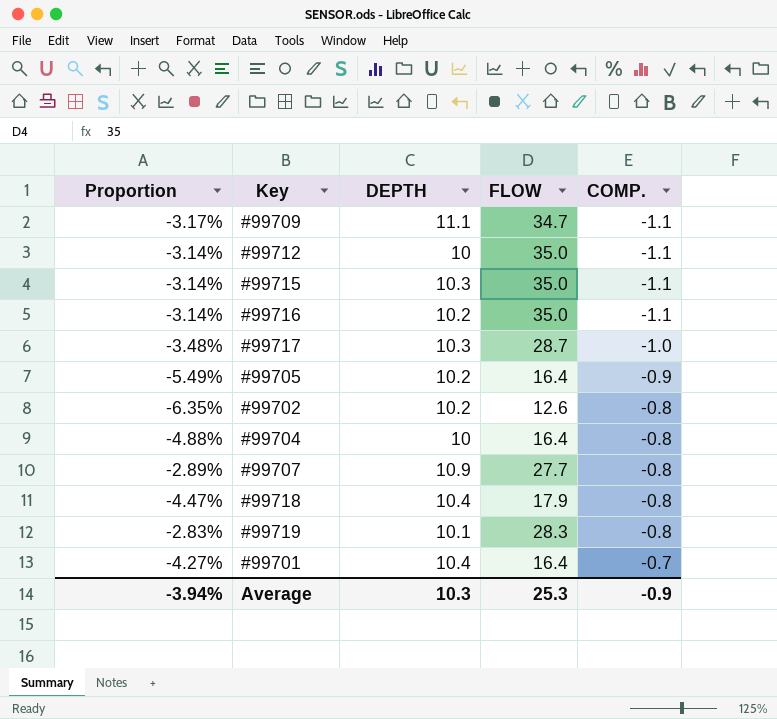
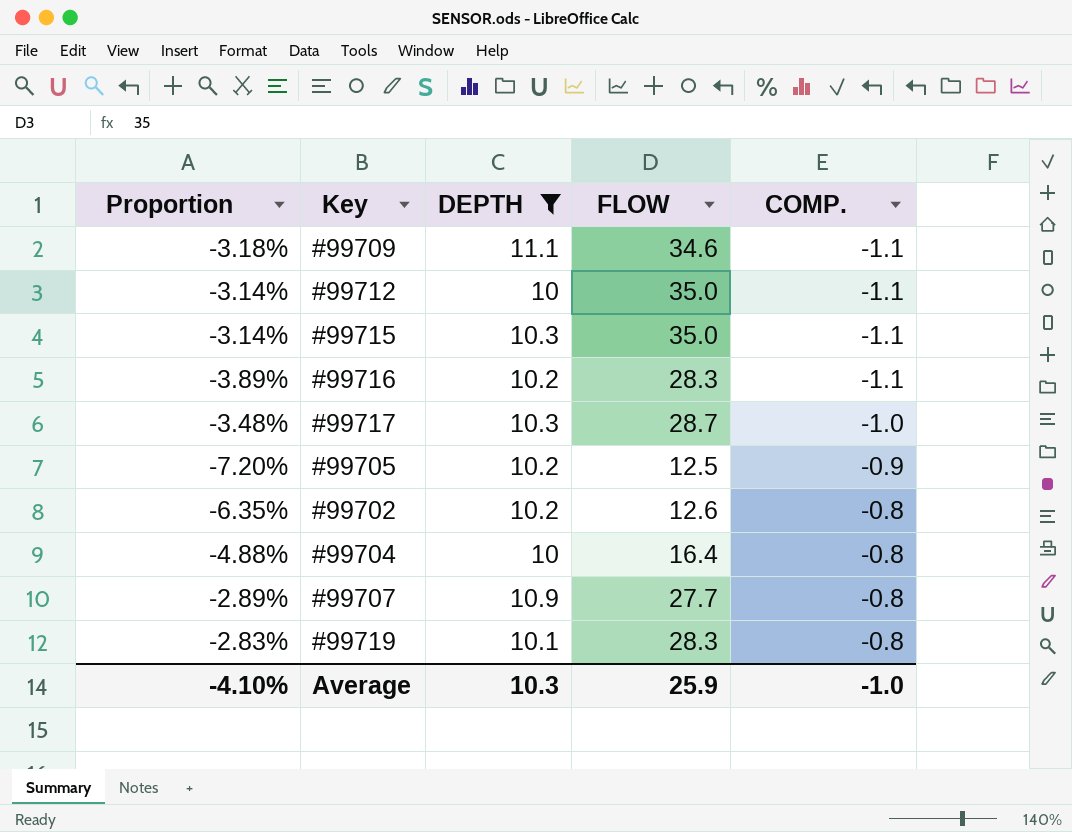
filter: none -> DEPTH != 10.4
#99709 | Proportion: -3.17% -> -3.18%
#99709 | FLOW: 34.7 -> 34.6
#99716 | Proportion: -3.14% -> -3.89%
#99716 | FLOW: 35.0 -> 28.3
#99705 | Proportion: -5.49% -> -7.20%
#99705 | FLOW: 16.4 -> 12.5
Average | Proportion: -3.94% -> -4.10%
Average | FLOW: 25.3 -> 25.9
Average | COMP.: -0.9 -> -1.0

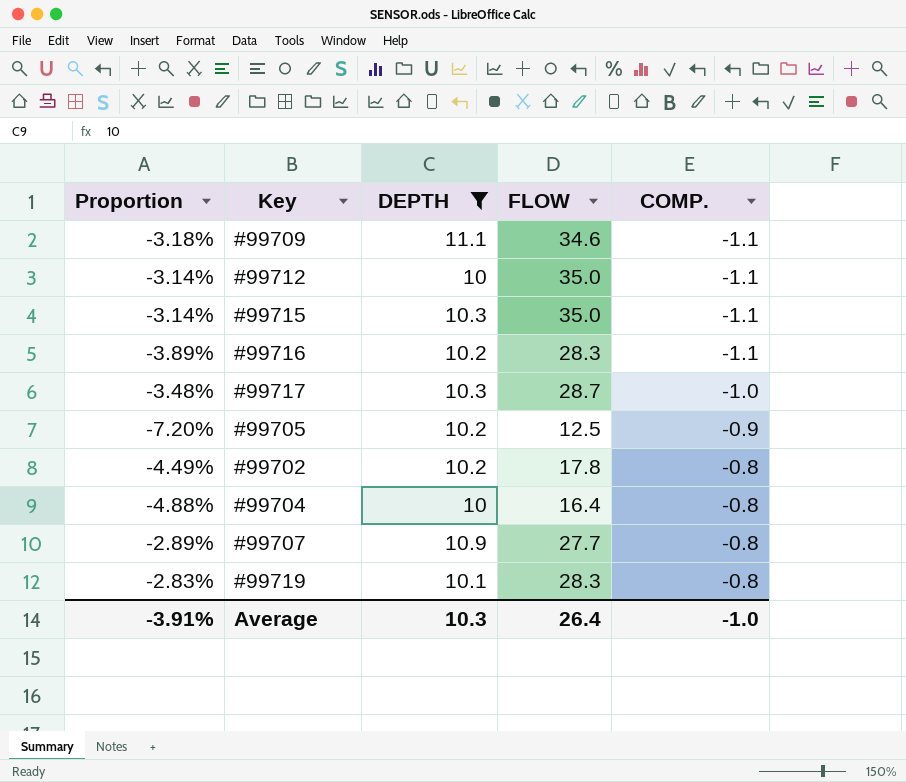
#99702 | Proportion: -6.35% -> -4.49%
#99702 | FLOW: 12.6 -> 17.8
Average | Proportion: -4.10% -> -3.91%
Average | FLOW: 25.9 -> 26.4

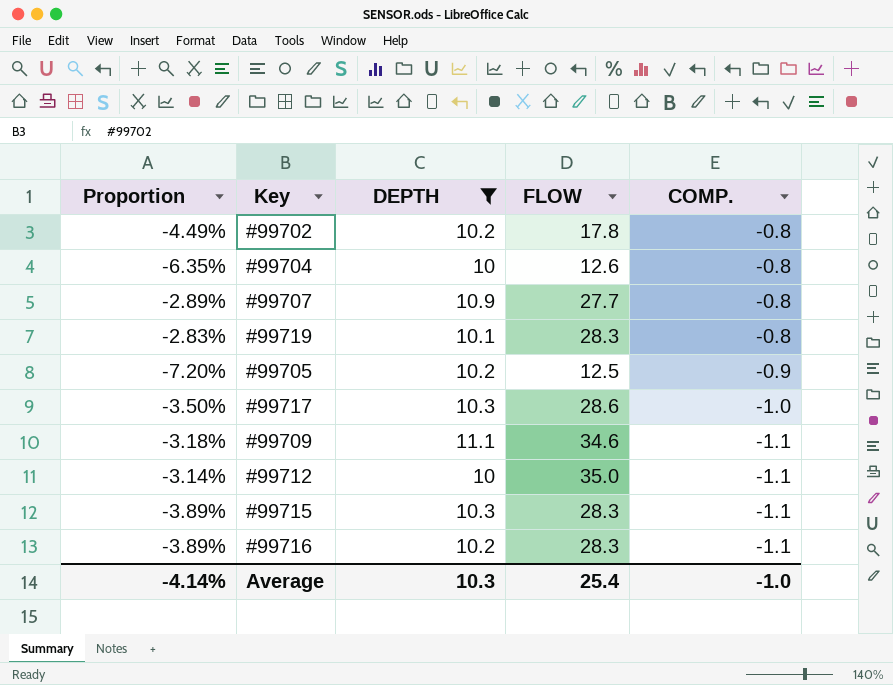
row order: COMP. ascending -> COMP. descending
#99704 | Proportion: -4.88% -> -6.35%
#99704 | FLOW: 16.4 -> 12.6
#99717 | Proportion: -3.48% -> -3.50%
#99717 | FLOW: 28.7 -> 28.6
#99715 | Proportion: -3.14% -> -3.89%
#99715 | FLOW: 35.0 -> 28.3
Average | Proportion: -3.91% -> -4.14%
Average | FLOW: 26.4 -> 25.4

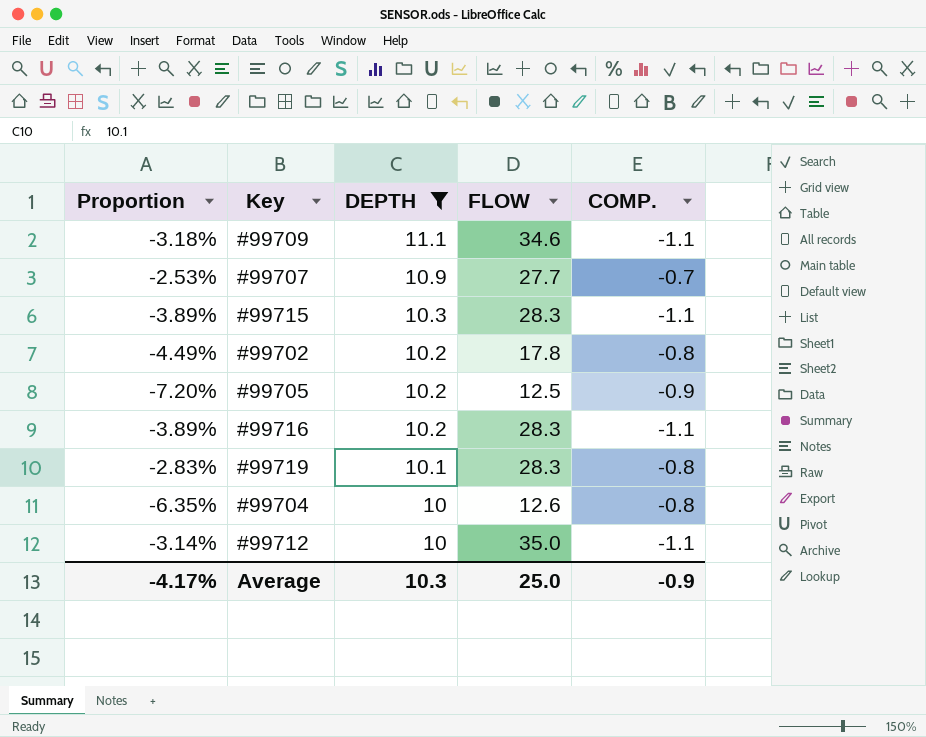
row order: COMP. descending -> DEPTH descending
row #99717: -3.50% | 10.3 | 28.6 | -1.0 -> none
#99707 | Proportion: -2.89% -> -2.53%
#99707 | COMP.: -0.8 -> -0.7
Average | Proportion: -4.14% -> -4.17%
Average | FLOW: 25.4 -> 25.0
Average | COMP.: -1.0 -> -0.9

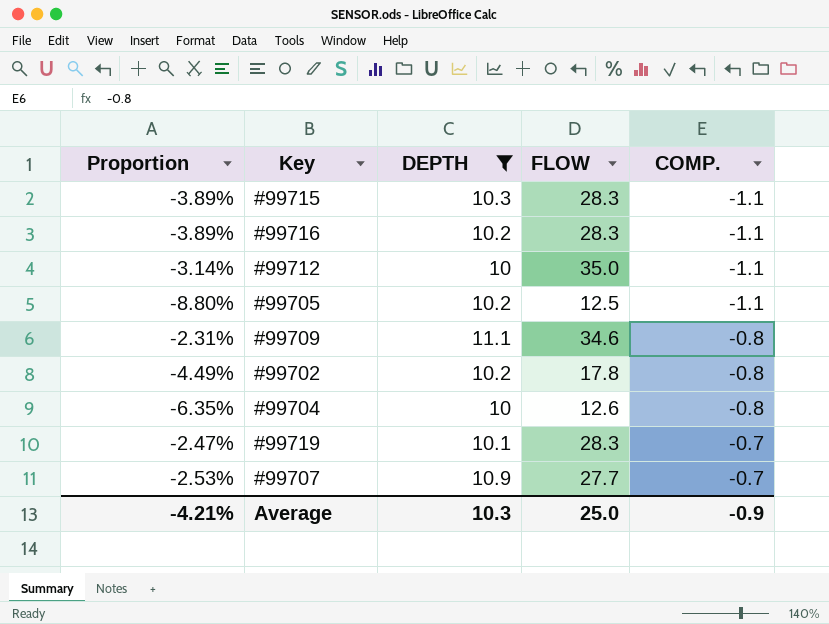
row order: DEPTH descending -> COMP. ascending
#99705 | Proportion: -7.20% -> -8.80%
#99705 | COMP.: -0.9 -> -1.1
#99709 | Proportion: -3.18% -> -2.31%
#99709 | COMP.: -1.1 -> -0.8
#99719 | Proportion: -2.83% -> -2.47%
#99719 | COMP.: -0.8 -> -0.7
Average | Proportion: -4.17% -> -4.21%

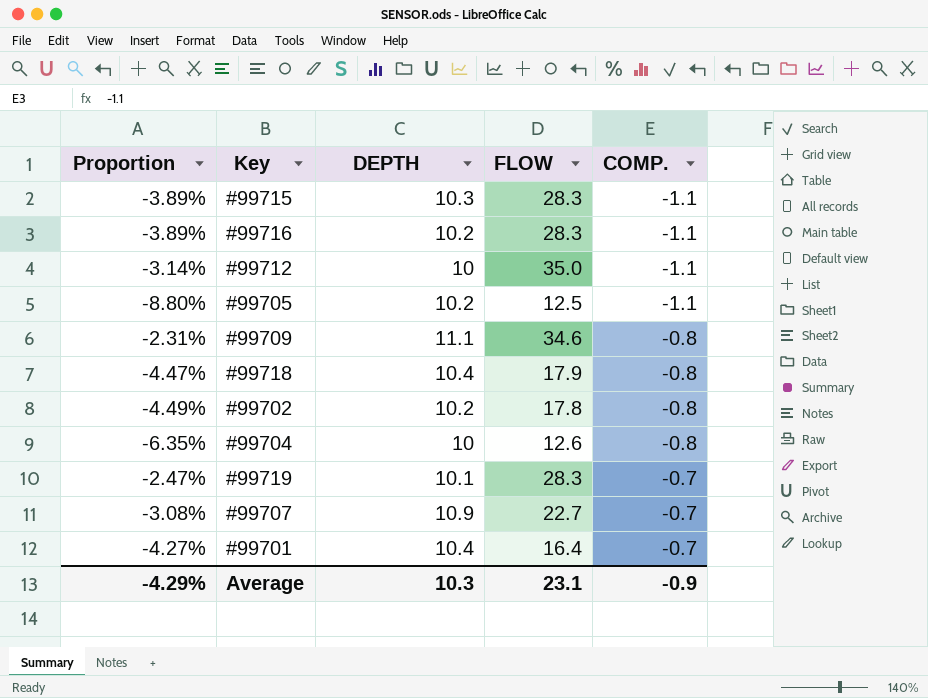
filter: DEPTH != 10.4 -> none
#99707 | Proportion: -2.53% -> -3.08%
#99707 | FLOW: 27.7 -> 22.7
Average | Proportion: -4.21% -> -4.29%
Average | FLOW: 25.0 -> 23.1

